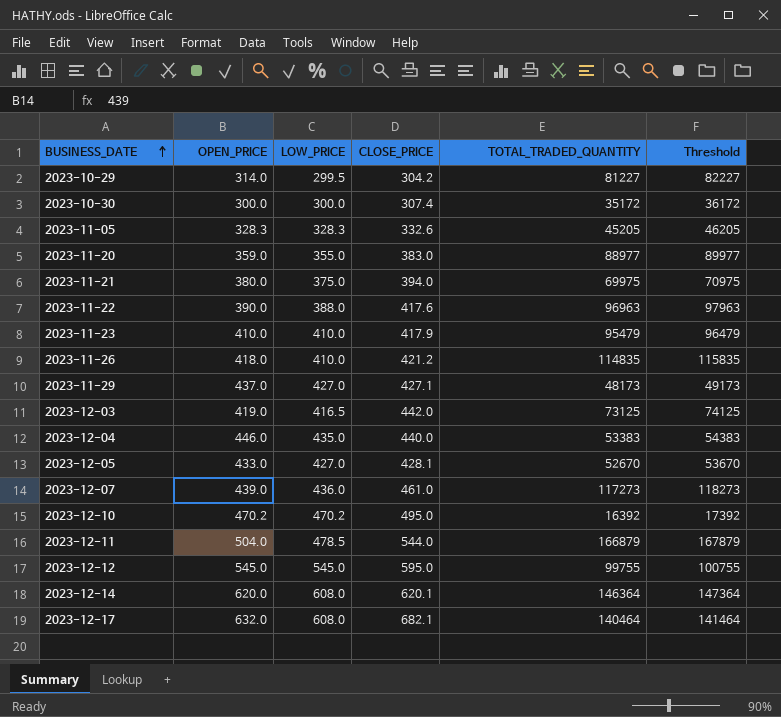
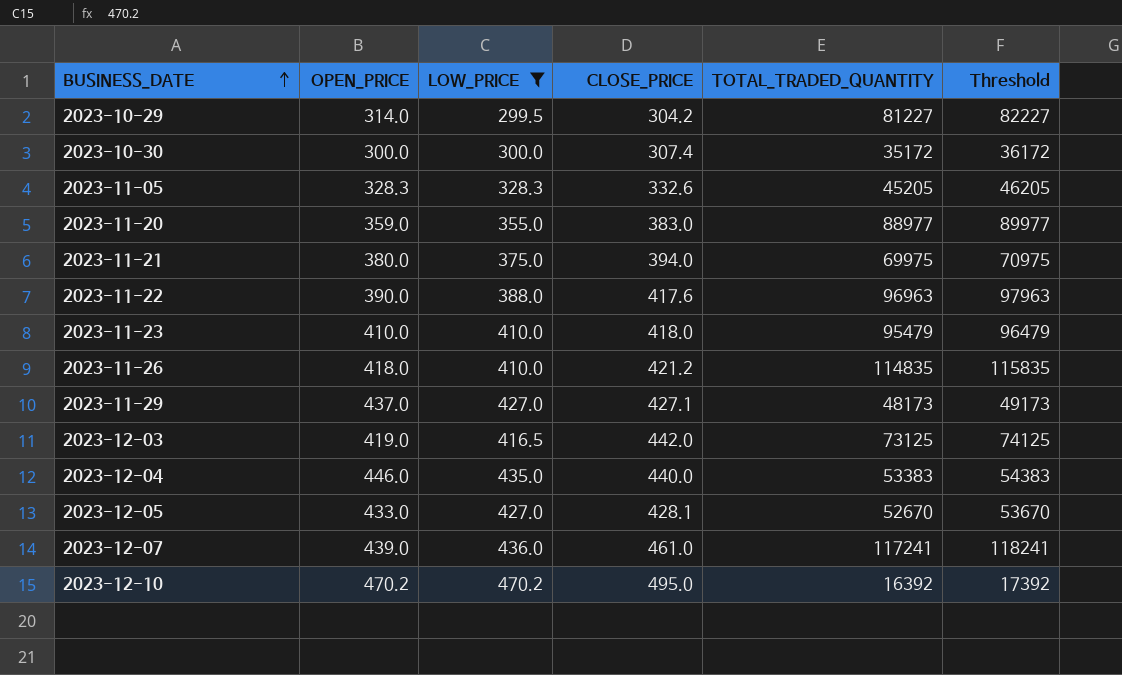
filter: none -> LOW_PRICE <= 470.2
2023-11-23 | CLOSE_PRICE: 417.9 -> 418.0
2023-12-07 | TOTAL_TRADED_QUANTITY: 117273 -> 117241
2023-12-07 | Threshold: 118273 -> 118241

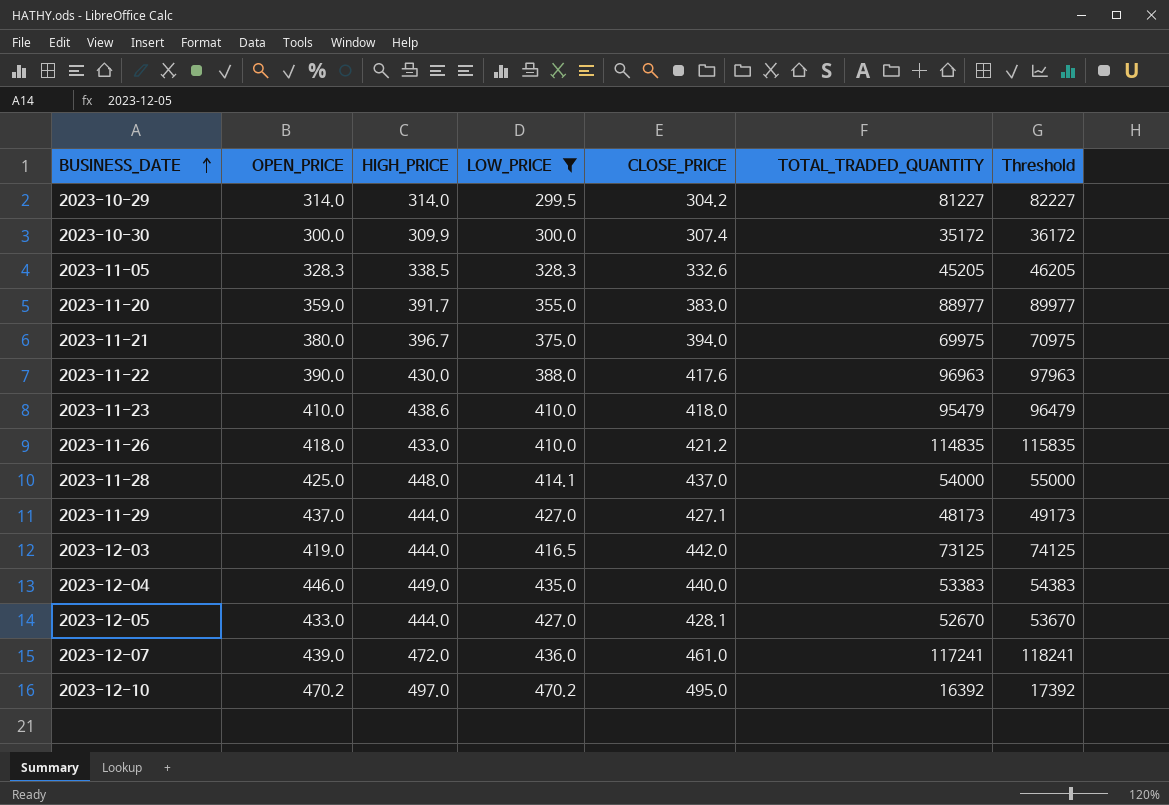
column HIGH_PRICE | position: none -> 3
row 2023-11-28: none -> 425.0 | 448.0 | 414.1 | 437.0 | 54000 | 55000

